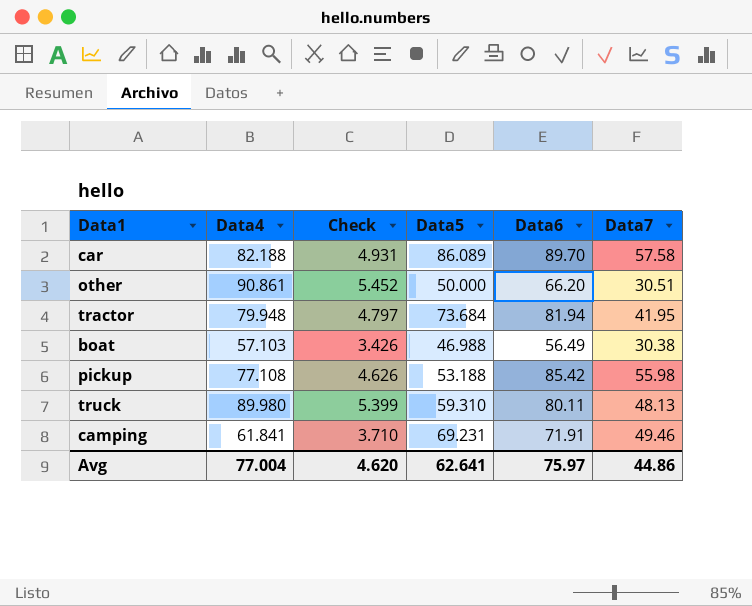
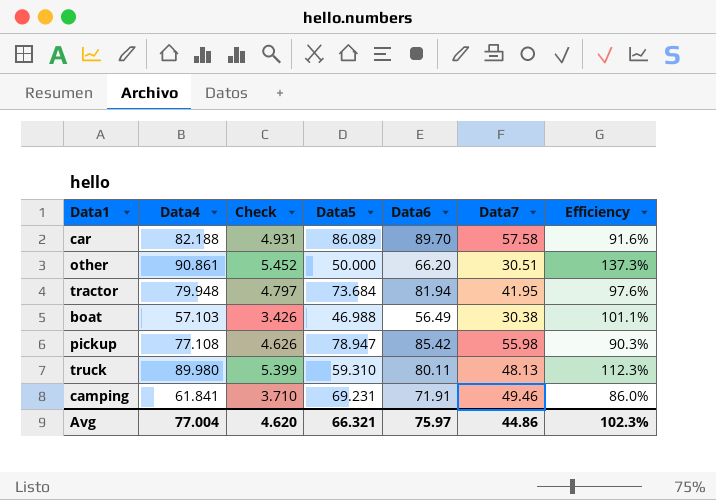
column Efficiency | formula: none -> [Data4] / [Data6]
pickup | Data5: 53.188 -> 78.947
Avg | Data5: 62.641 -> 66.321

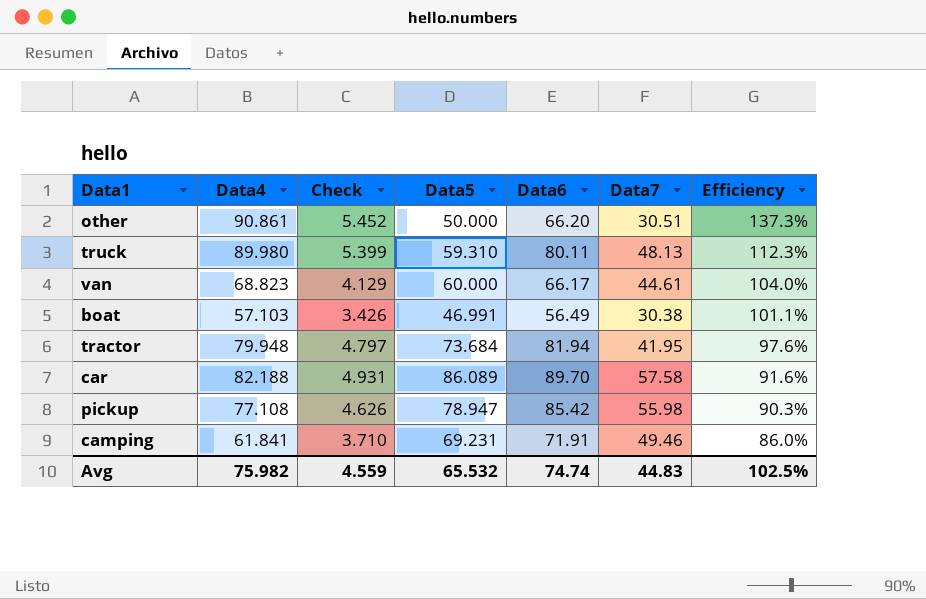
row order: none -> Efficiency descending
row van: none -> 68.823 | 4.129 | 60.000 | 66.17 | 44.61 | 104.0%
boat | Data5: 46.988 -> 46.991
Avg | Data4: 77.004 -> 75.982
Avg | Check: 4.620 -> 4.559
Avg | Data5: 66.321 -> 65.532
Avg | Data6: 75.97 -> 74.74
Avg | Data7: 44.86 -> 44.83
Avg | Efficiency: 102.3% -> 102.5%

